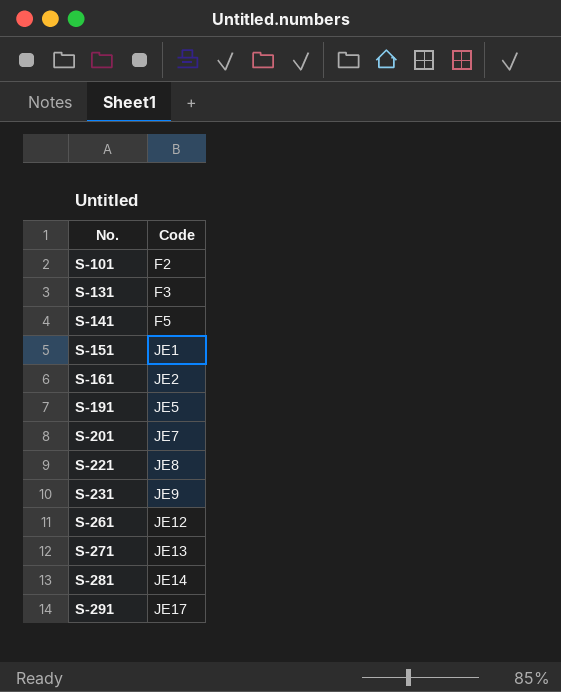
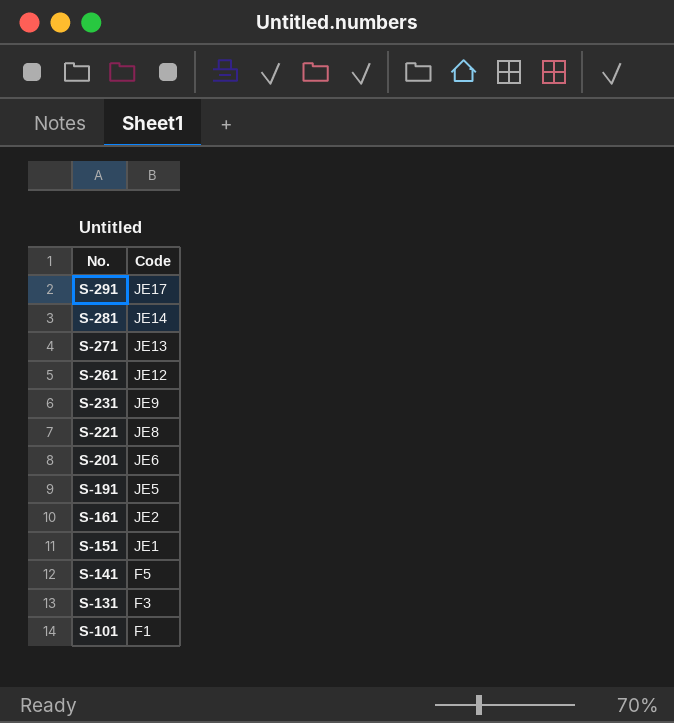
row order: No. ascending -> No. descending
S-201 | Code: JE7 -> JE6
S-101 | Code: F2 -> F1

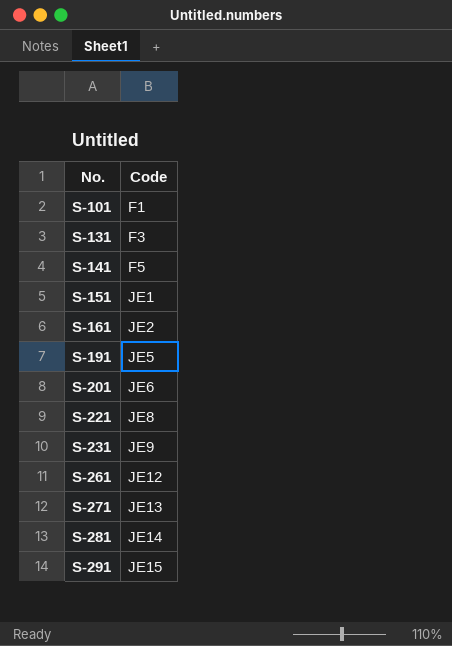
row order: No. descending -> No. ascending
S-291 | Code: JE17 -> JE15

